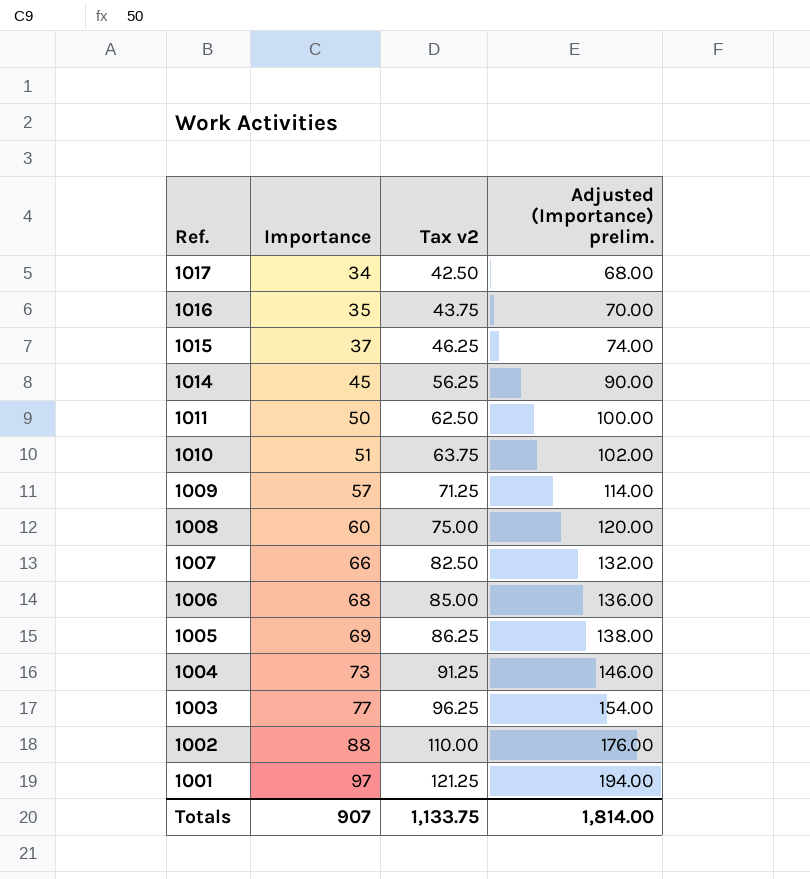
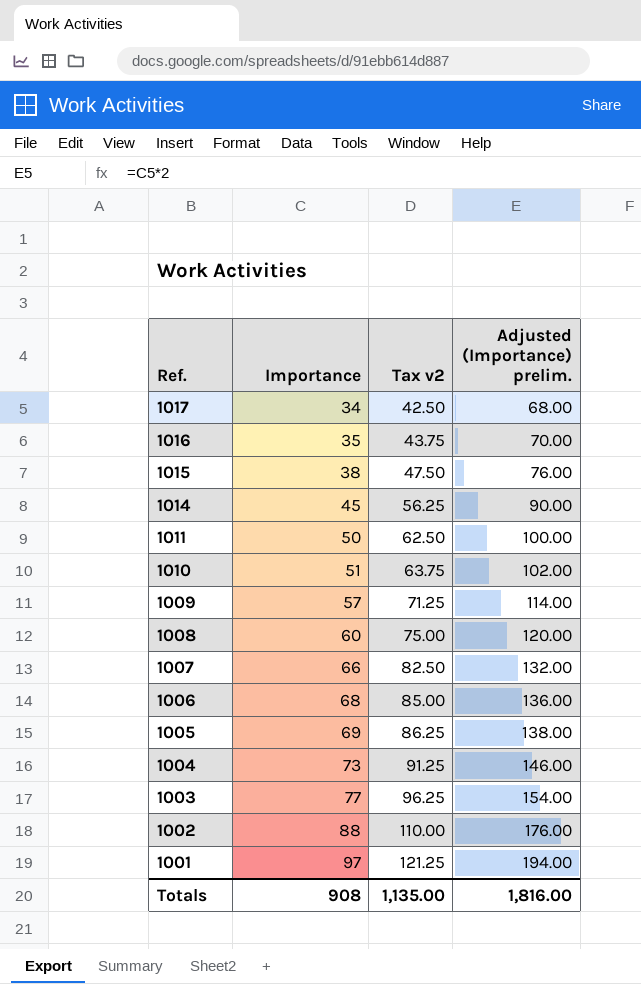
1015 | Importance: 37 -> 38
1015 | Tax v2: 46.25 -> 47.50
1015 | Adjusted (Importance) prelim.: 74.00 -> 76.00
Totals | Importance: 907 -> 908
Totals | Tax v2: 1,133.75 -> 1,135.00
Totals | Adjusted (Importance) prelim.: 1,814.00 -> 1,816.00

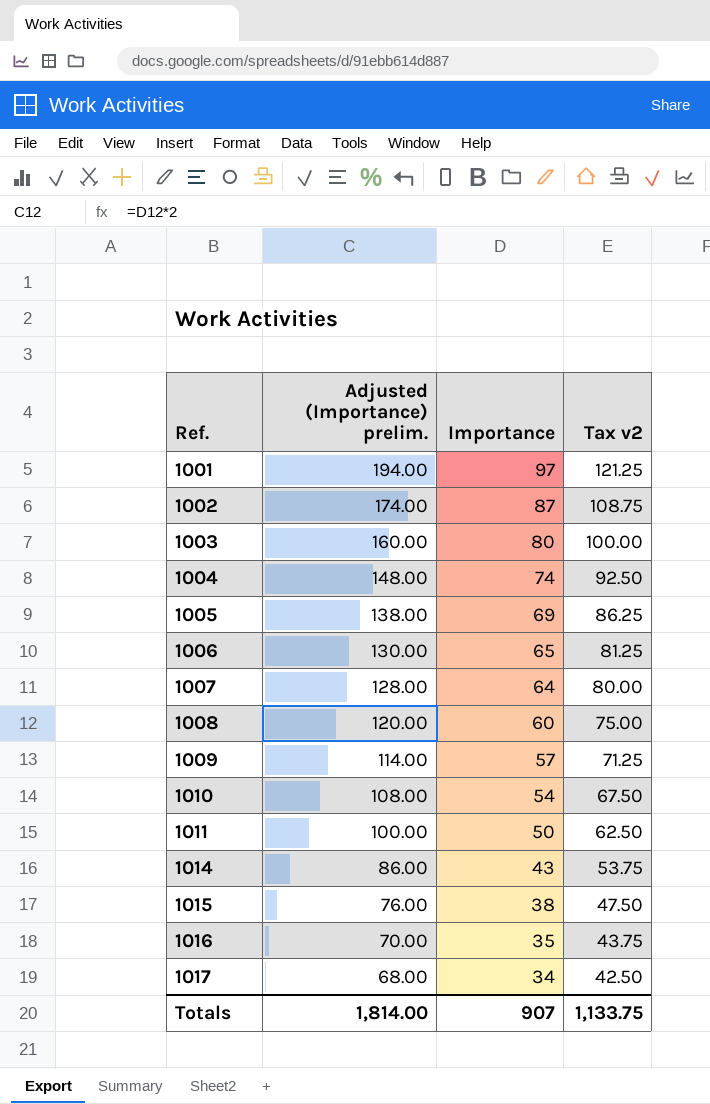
row order: Ref. descending -> Ref. ascending
column Adjusted (Importance) prelim. | position: 4 -> 2
1002 | Adjusted (Importance) prelim.: 176.00 -> 174.00
1002 | Importance: 88 -> 87
1002 | Tax v2: 110.00 -> 108.75
1003 | Adjusted (Importance) prelim.: 154.00 -> 160.00
1003 | Importance: 77 -> 80
1003 | Tax v2: 96.25 -> 100.00
1004 | Adjusted (Importance) prelim.: 146.00 -> 148.00
1004 | Importance: 73 -> 74
1004 | Tax v2: 91.25 -> 92.50
1006 | Adjusted (Importance) prelim.: 136.00 -> 130.00
1006 | Importance: 68 -> 65
1006 | Tax v2: 85.00 -> 81.25
1007 | Adjusted (Importance) prelim.: 132.00 -> 128.00
1007 | Importance: 66 -> 64
1007 | Tax v2: 82.50 -> 80.00
1010 | Adjusted (Importance) prelim.: 102.00 -> 108.00
1010 | Importance: 51 -> 54
1010 | Tax v2: 63.75 -> 67.50
1014 | Adjusted (Importance) prelim.: 90.00 -> 86.00
1014 | Importance: 45 -> 43
1014 | Tax v2: 56.25 -> 53.75
Totals | Adjusted (Importance) prelim.: 1,816.00 -> 1,814.00
Totals | Importance: 908 -> 907
Totals | Tax v2: 1,135.00 -> 1,133.75

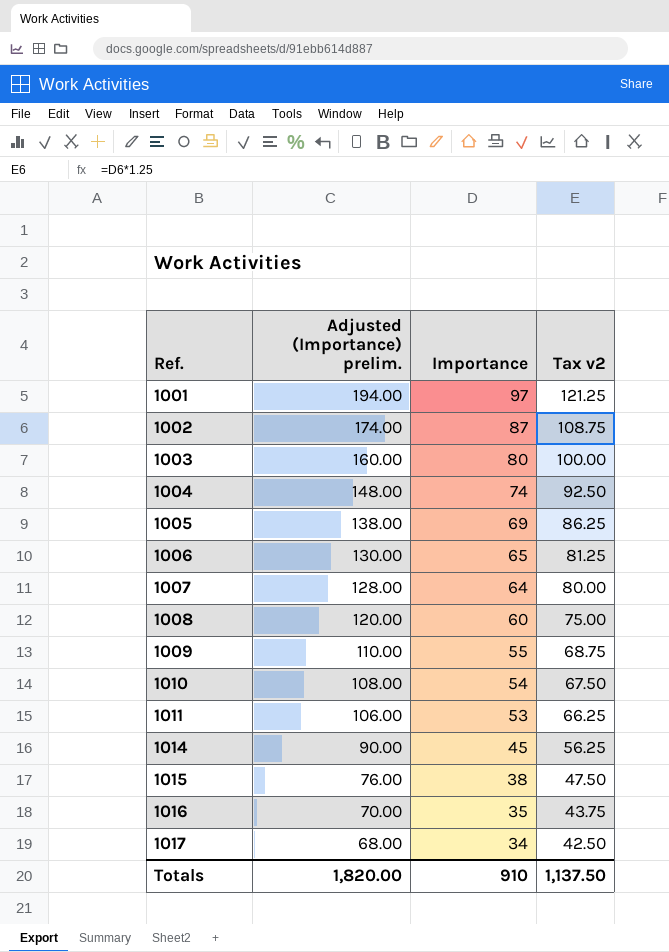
1009 | Adjusted (Importance) prelim.: 114.00 -> 110.00
1009 | Importance: 57 -> 55
1009 | Tax v2: 71.25 -> 68.75
1011 | Adjusted (Importance) prelim.: 100.00 -> 106.00
1011 | Importance: 50 -> 53
1011 | Tax v2: 62.50 -> 66.25
1014 | Adjusted (Importance) prelim.: 86.00 -> 90.00
1014 | Importance: 43 -> 45
1014 | Tax v2: 53.75 -> 56.25
Totals | Adjusted (Importance) prelim.: 1,814.00 -> 1,820.00
Totals | Importance: 907 -> 910
Totals | Tax v2: 1,133.75 -> 1,137.50

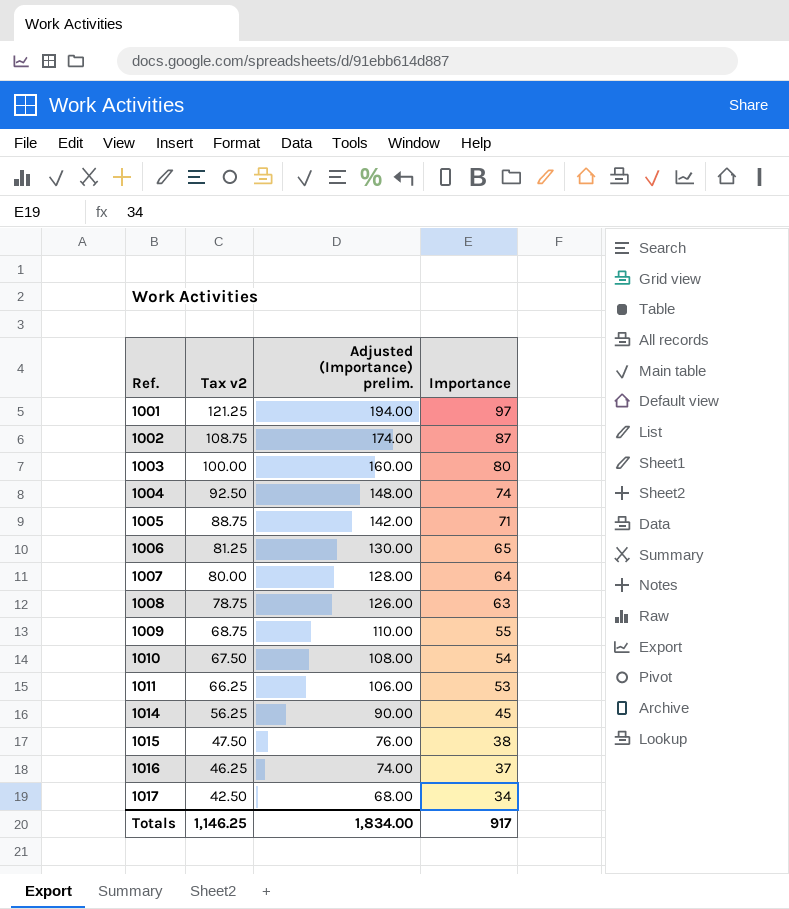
column Tax v2 | position: 4 -> 2
1005 | Tax v2: 86.25 -> 88.75
1005 | Adjusted (Importance) prelim.: 138.00 -> 142.00
1005 | Importance: 69 -> 71
1008 | Tax v2: 75.00 -> 78.75
1008 | Adjusted (Importance) prelim.: 120.00 -> 126.00
1008 | Importance: 60 -> 63
1016 | Tax v2: 43.75 -> 46.25
1016 | Adjusted (Importance) prelim.: 70.00 -> 74.00
1016 | Importance: 35 -> 37
Totals | Tax v2: 1,137.50 -> 1,146.25
Totals | Adjusted (Importance) prelim.: 1,820.00 -> 1,834.00
Totals | Importance: 910 -> 917

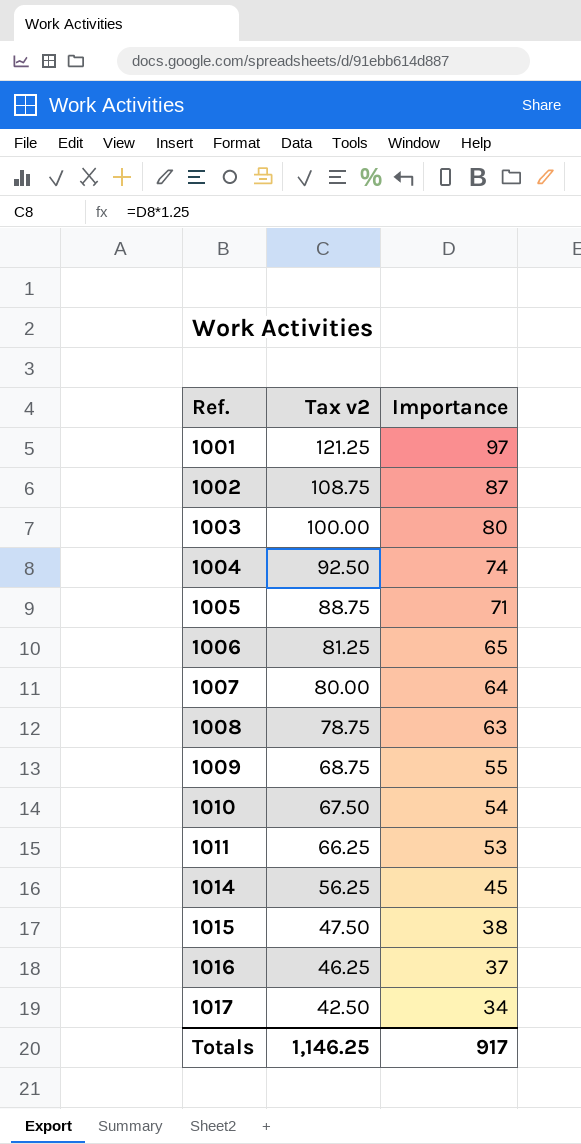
column Adjusted (Importance) prelim. | formula: [Importance] * 2 -> none

